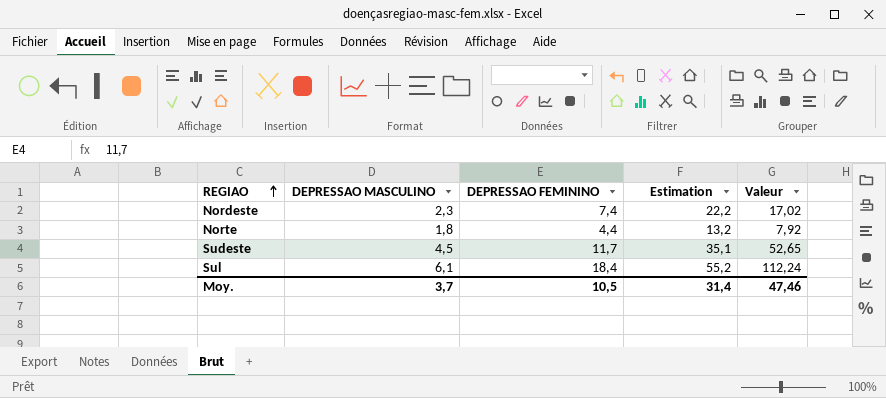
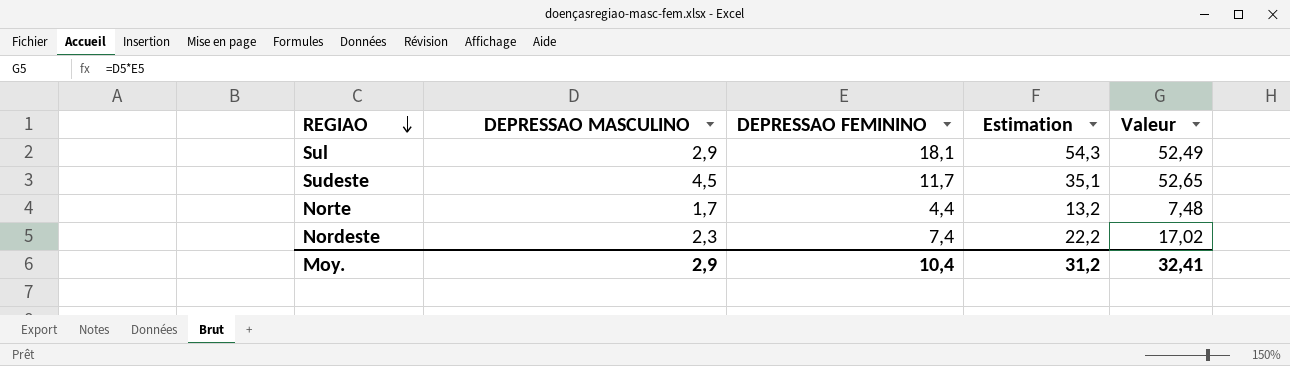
row order: REGIAO ascending -> REGIAO descending
Sul | DEPRESSAO MASCULINO: 6,1 -> 2,9
Sul | DEPRESSAO FEMININO: 18,4 -> 18,1
Sul | Estimation: 55,2 -> 54,3
Sul | Valeur: 112,24 -> 52,49
Norte | DEPRESSAO MASCULINO: 1,8 -> 1,7
Norte | Valeur: 7,92 -> 7,48
Moy. | DEPRESSAO MASCULINO: 3,7 -> 2,9
Moy. | DEPRESSAO FEMININO: 10,5 -> 10,4
Moy. | Estimation: 31,4 -> 31,2
Moy. | Valeur: 47,46 -> 32,41

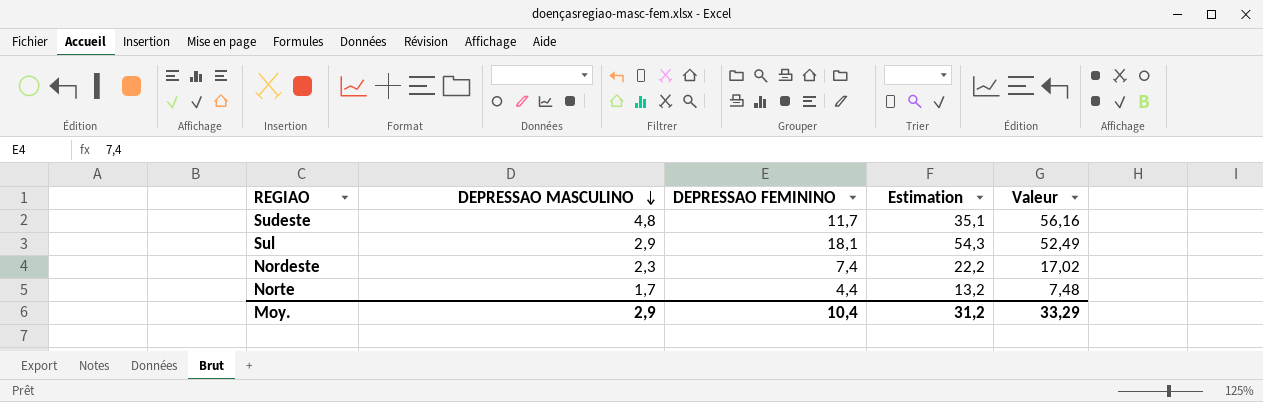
row order: REGIAO descending -> DEPRESSAO MASCULINO descending
Sudeste | DEPRESSAO MASCULINO: 4,5 -> 4,8
Sudeste | Valeur: 52,65 -> 56,16
Moy. | Valeur: 32,41 -> 33,29

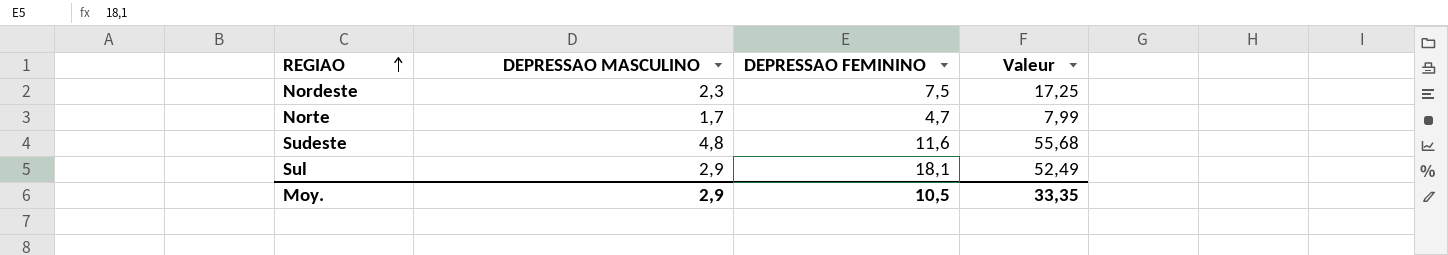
row order: DEPRESSAO MASCULINO descending -> REGIAO ascending
column Estimation | formula: [DEPRESSAO FEMININO] * 3 -> none
Nordeste | DEPRESSAO FEMININO: 7,4 -> 7,5
Nordeste | Valeur: 17,02 -> 17,25
Norte | DEPRESSAO FEMININO: 4,4 -> 4,7
Norte | Valeur: 7,48 -> 7,99
Sudeste | DEPRESSAO FEMININO: 11,7 -> 11,6
Sudeste | Valeur: 56,16 -> 55,68
Moy. | DEPRESSAO FEMININO: 10,4 -> 10,5
Moy. | Valeur: 33,29 -> 33,35

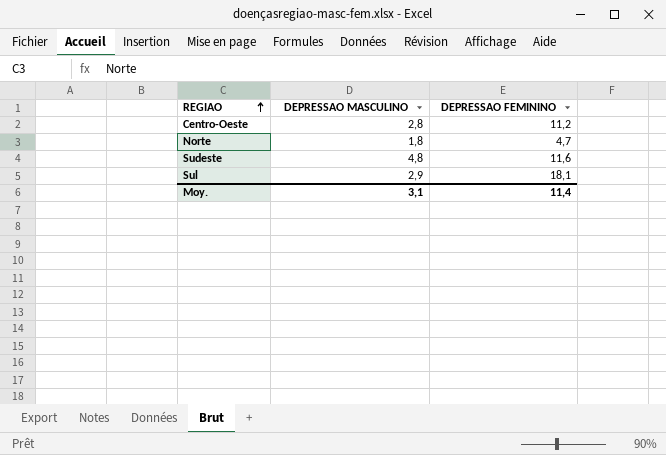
column Valeur | formula: [DEPRESSAO MASCULINO] * [DEPRESSAO FEMININO] -> none
row Nordeste: 2,3 | 7,5 | 17,25 -> none
row Centro-Oeste: none -> 2,8 | 11,2
Norte | DEPRESSAO MASCULINO: 1,7 -> 1,8
Moy. | DEPRESSAO MASCULINO: 2,9 -> 3,1
Moy. | DEPRESSAO FEMININO: 10,5 -> 11,4

